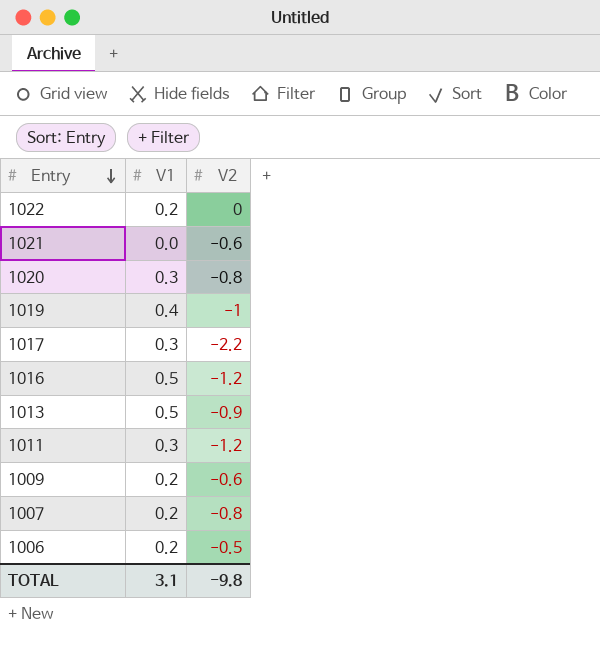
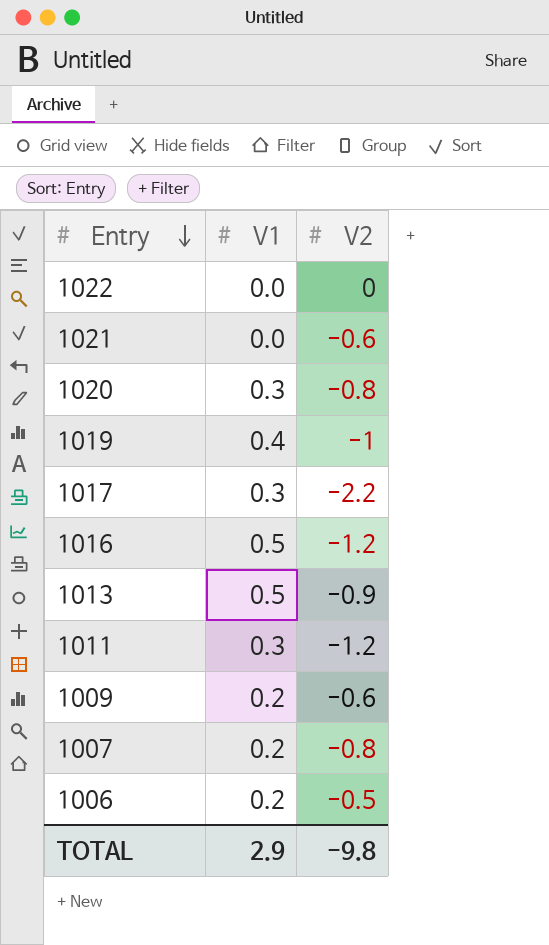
1022 | V1: 0.2 -> 0.0
TOTAL | V1: 3.1 -> 2.9

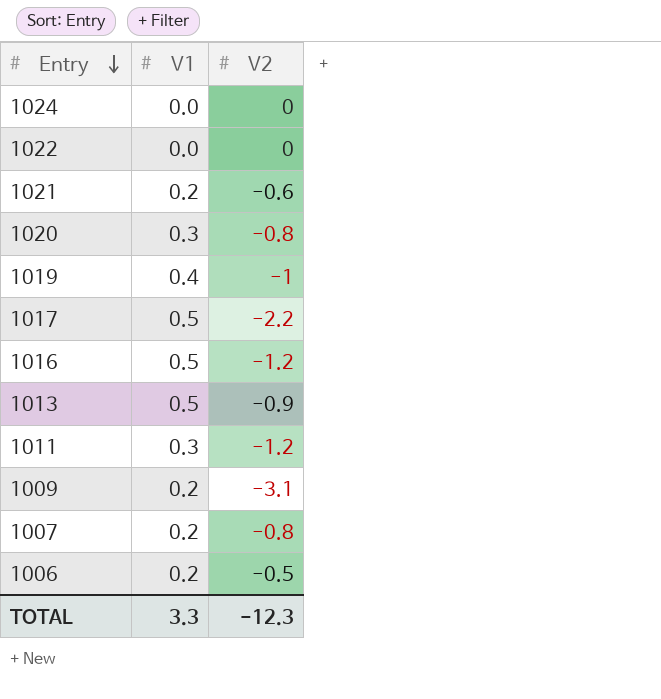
row 1024: none -> 0.0 | 0
1021 | V1: 0.0 -> 0.2
1017 | V1: 0.3 -> 0.5
1009 | V2: -0.6 -> -3.1
TOTAL | V1: 2.9 -> 3.3
TOTAL | V2: -9.8 -> -12.3

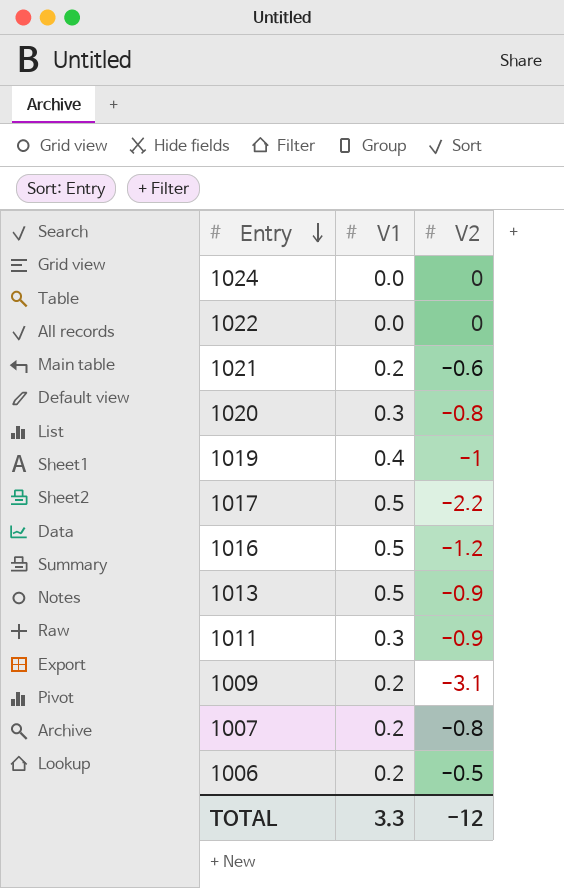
1011 | V2: -1.2 -> -0.9
TOTAL | V2: -12.3 -> -12

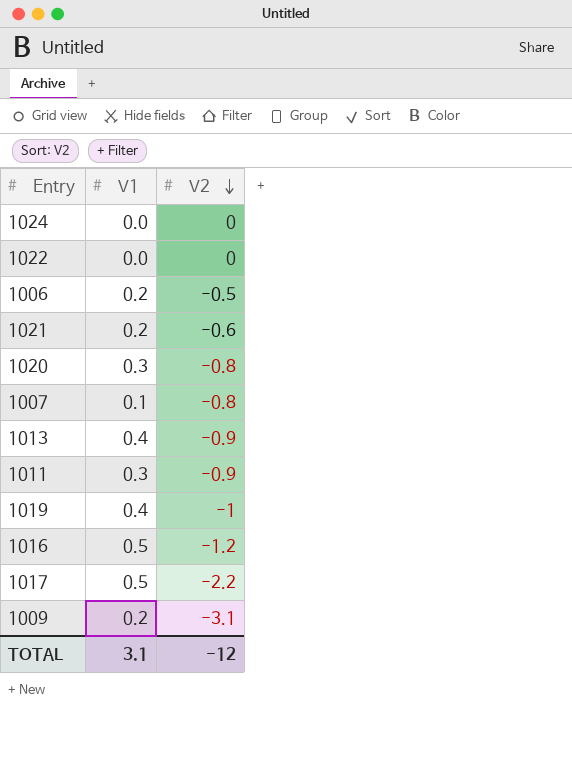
row order: Entry descending -> V2 descending
1007 | V1: 0.2 -> 0.1
1013 | V1: 0.5 -> 0.4
TOTAL | V1: 3.3 -> 3.1

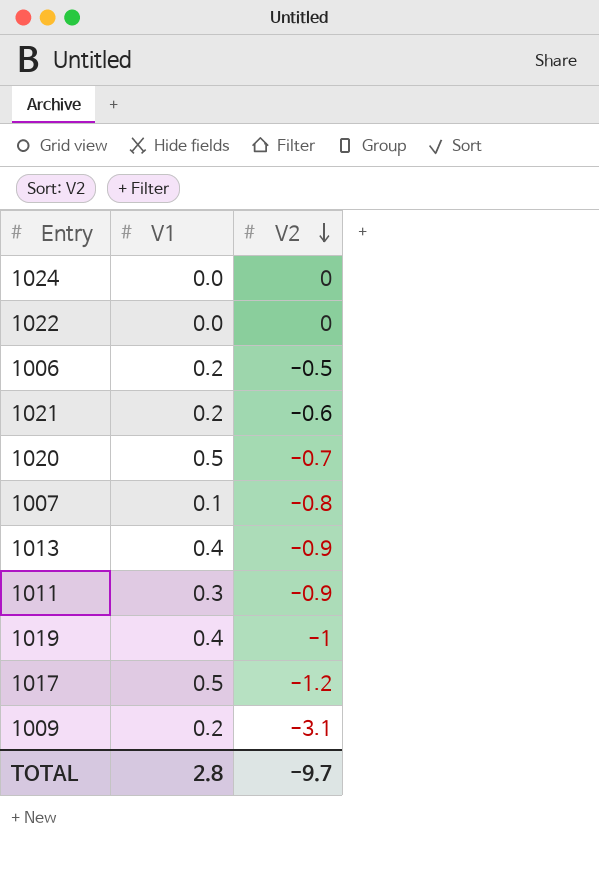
row 1016: 0.5 | -1.2 -> none
1020 | V1: 0.3 -> 0.5
1020 | V2: -0.8 -> -0.7
1017 | V2: -2.2 -> -1.2
TOTAL | V1: 3.1 -> 2.8
TOTAL | V2: -12 -> -9.7

